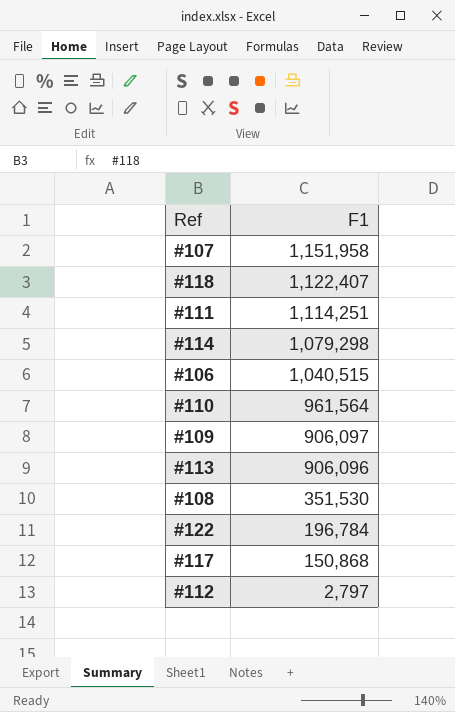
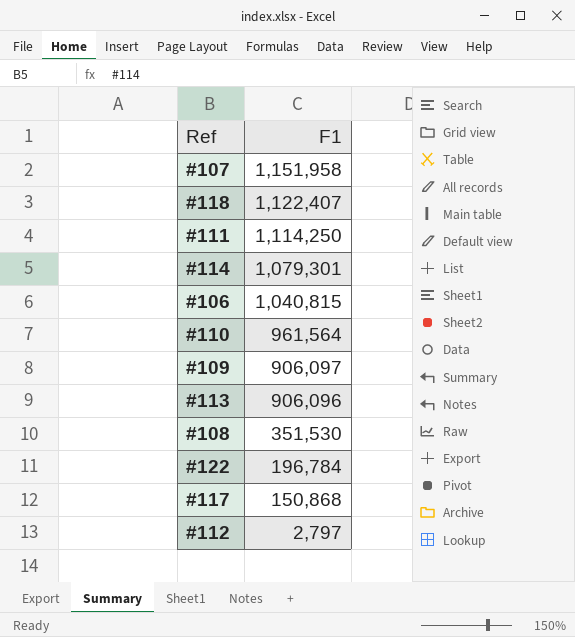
#111 | F1: 1,114,251 -> 1,114,250
#114 | F1: 1,079,298 -> 1,079,301
#106 | F1: 1,040,515 -> 1,040,815

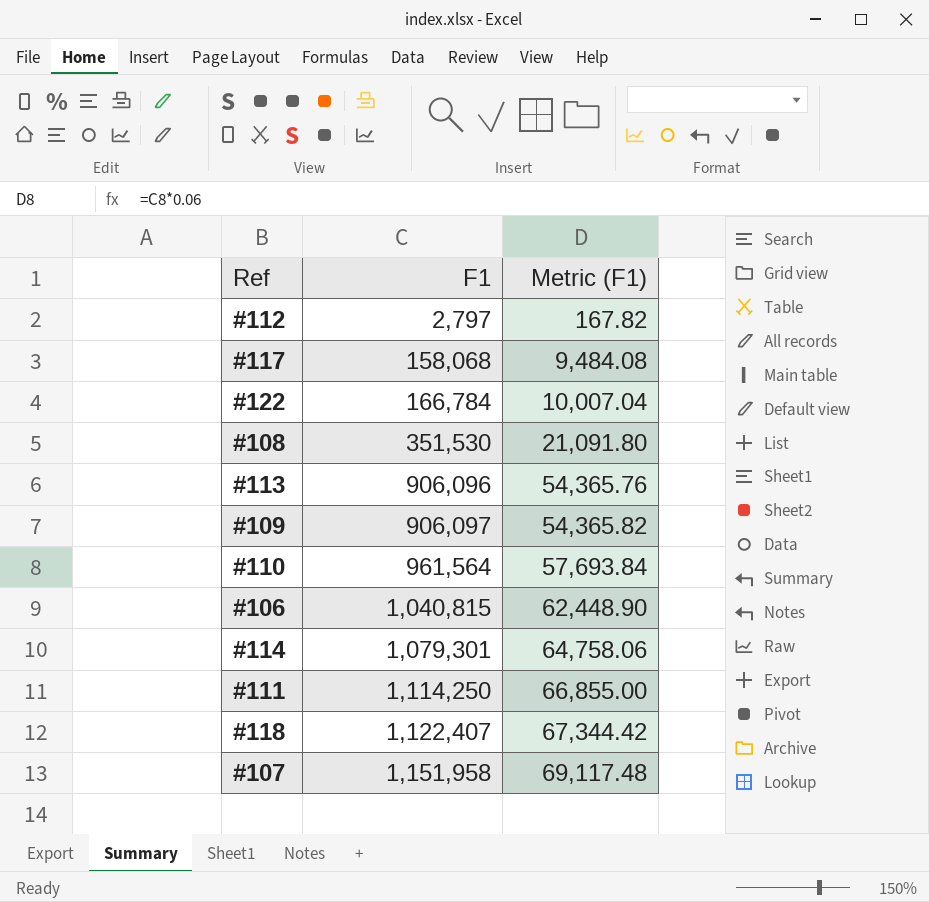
row order: F1 descending -> F1 ascending
column Metric (F1) | formula: none -> [F1] * 0.06
#117 | F1: 150,868 -> 158,068
#122 | F1: 196,784 -> 166,784

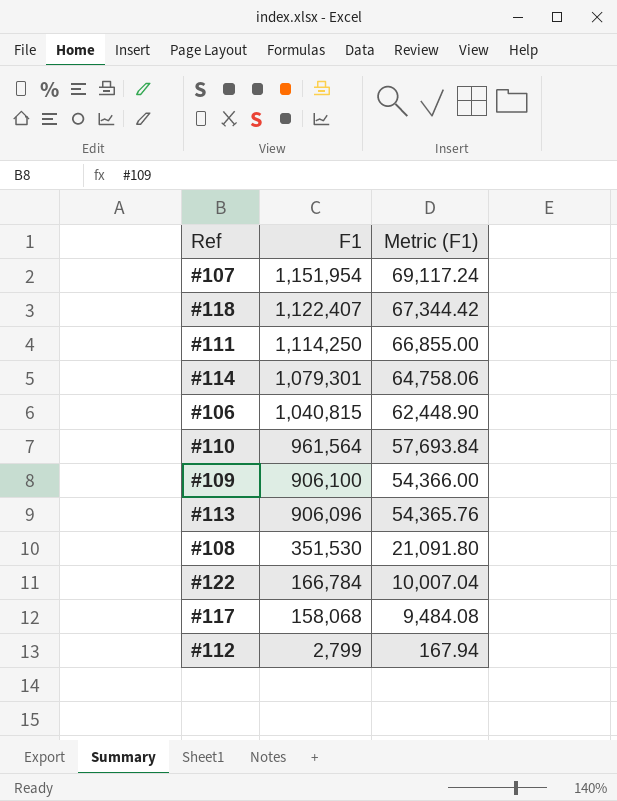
row order: F1 ascending -> F1 descending
#107 | F1: 1,151,958 -> 1,151,954
#107 | Metric (F1): 69,117.48 -> 69,117.24
#109 | F1: 906,097 -> 906,100
#109 | Metric (F1): 54,365.82 -> 54,366.00
#112 | F1: 2,797 -> 2,799
#112 | Metric (F1): 167.82 -> 167.94

